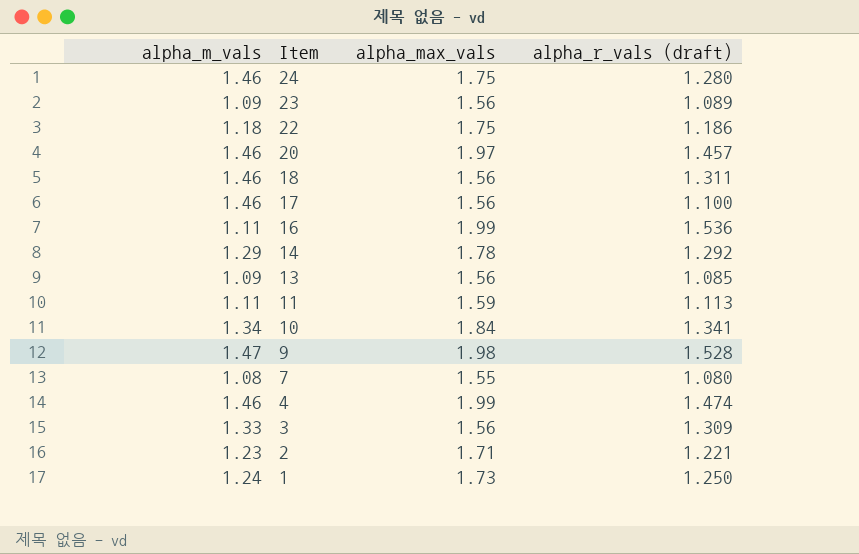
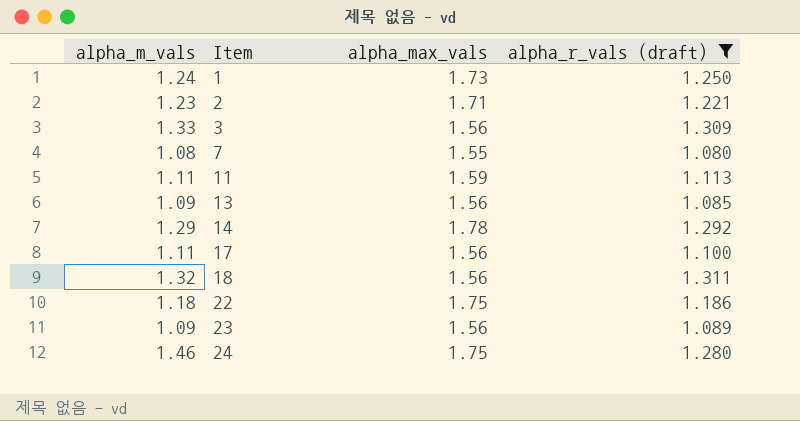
filter: none -> alpha_r_vals (draft) <= 1.311
row order: Item descending -> Item ascending
17 | alpha_m_vals: 1.46 -> 1.11
18 | alpha_m_vals: 1.46 -> 1.32

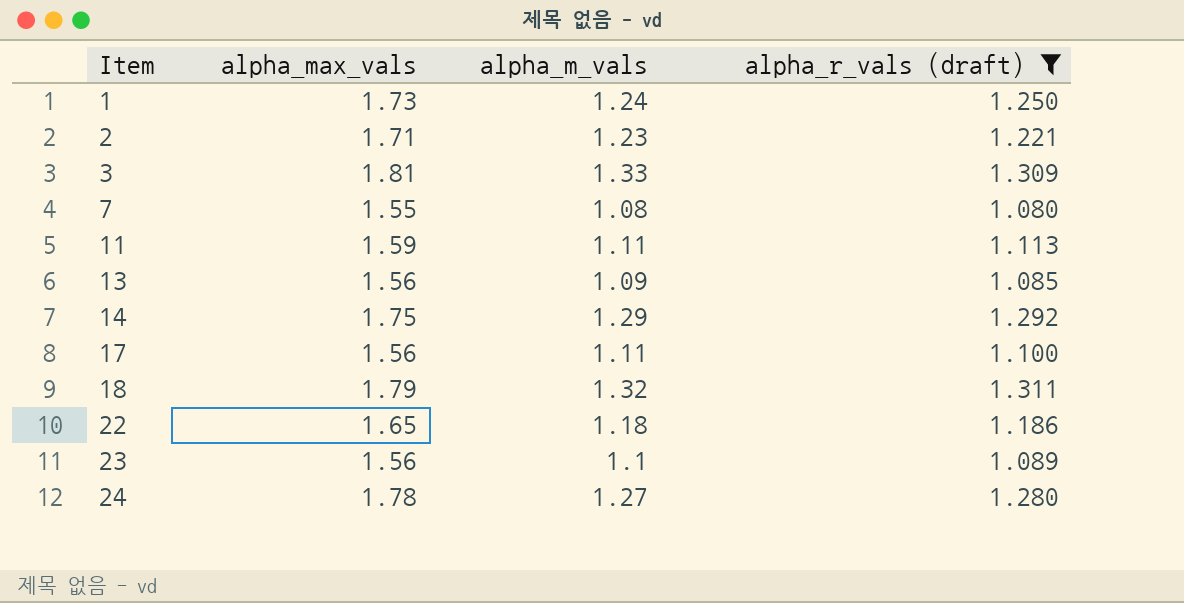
column alpha_m_vals | position: 1 -> 3
3 | alpha_max_vals: 1.56 -> 1.81
14 | alpha_max_vals: 1.78 -> 1.75
18 | alpha_max_vals: 1.56 -> 1.79
22 | alpha_max_vals: 1.75 -> 1.65
23 | alpha_m_vals: 1.09 -> 1.1
24 | alpha_max_vals: 1.75 -> 1.78
24 | alpha_m_vals: 1.46 -> 1.27

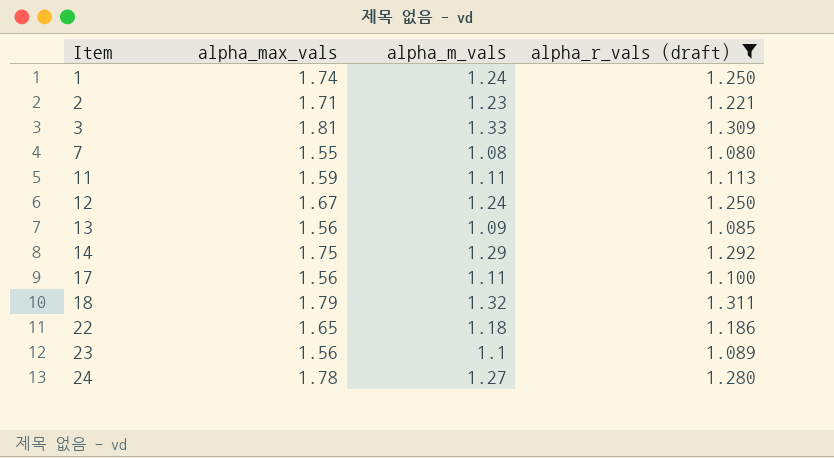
1 | alpha_max_vals: 1.73 -> 1.74
row 12: none -> 1.67 | 1.24 | 1.250

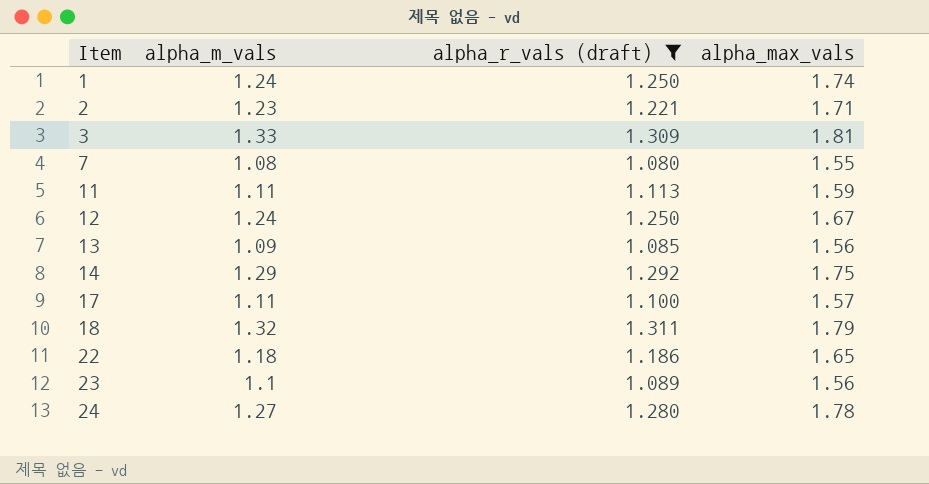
column alpha_max_vals | position: 2 -> 4
17 | alpha_max_vals: 1.56 -> 1.57

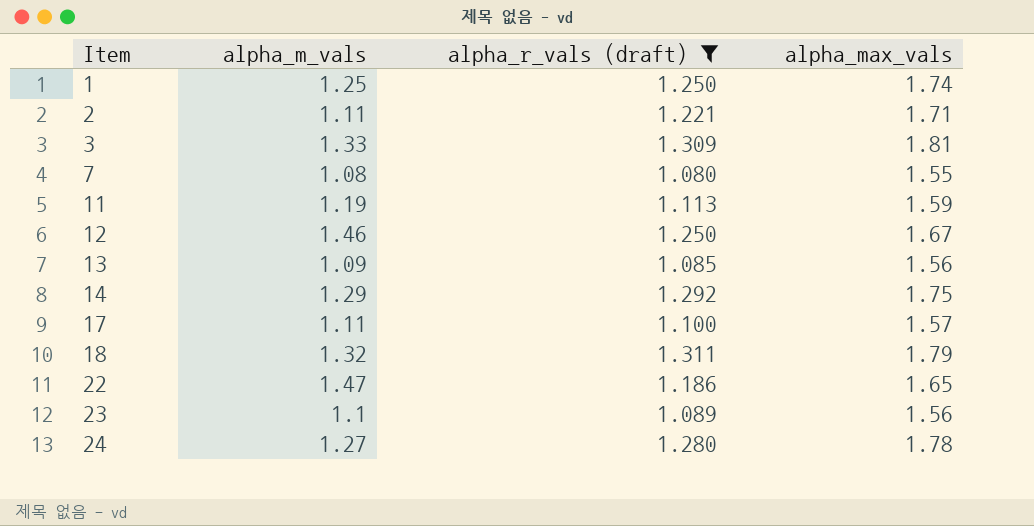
1 | alpha_m_vals: 1.24 -> 1.25
2 | alpha_m_vals: 1.23 -> 1.11
11 | alpha_m_vals: 1.11 -> 1.19
12 | alpha_m_vals: 1.24 -> 1.46
22 | alpha_m_vals: 1.18 -> 1.47

